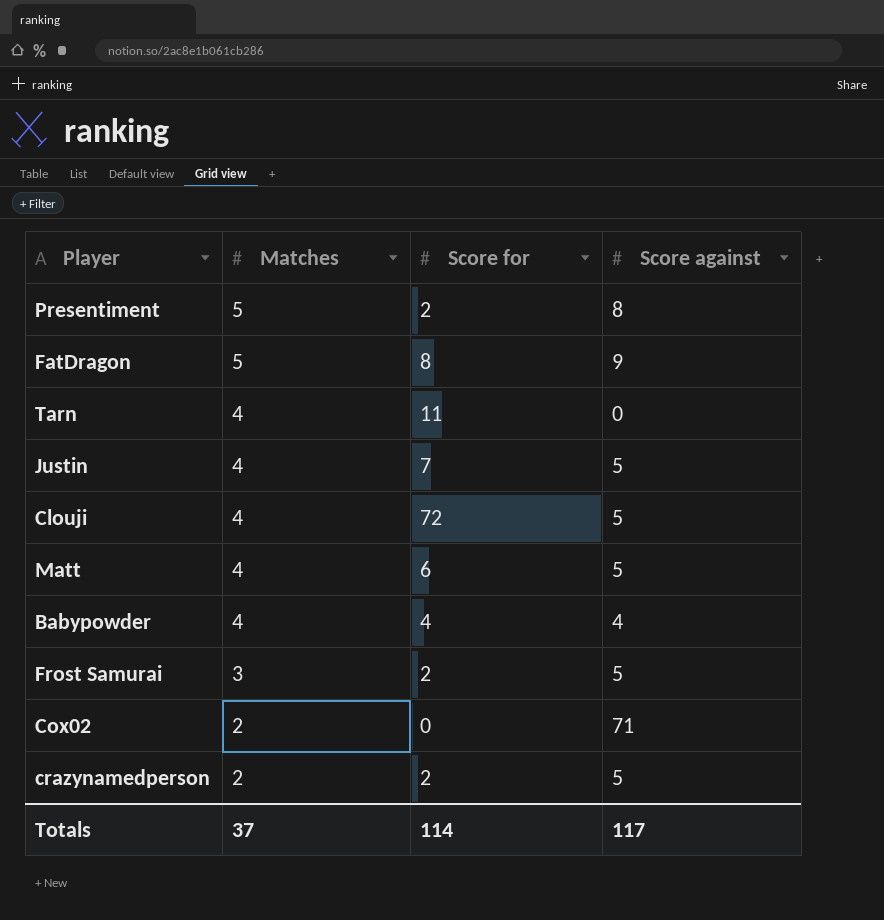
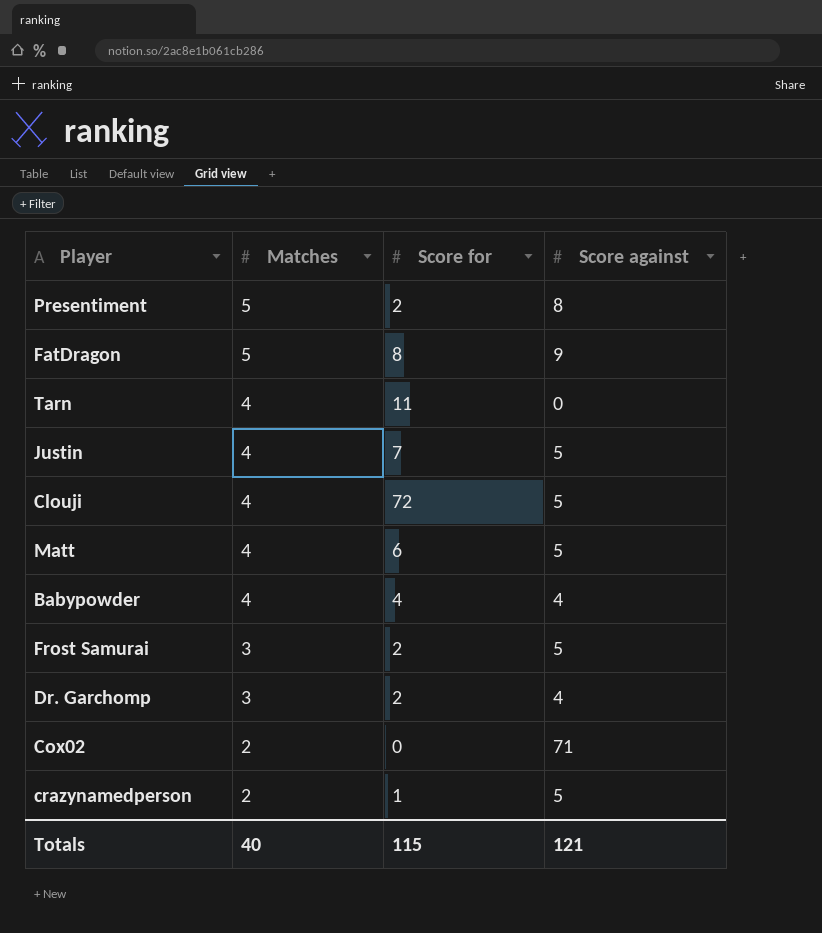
row Dr. Garchomp: none -> 3 | 2 | 4
crazynamedperson | Score for: 2 -> 1
Totals | Matches: 37 -> 40
Totals | Score for: 114 -> 115
Totals | Score against: 117 -> 121

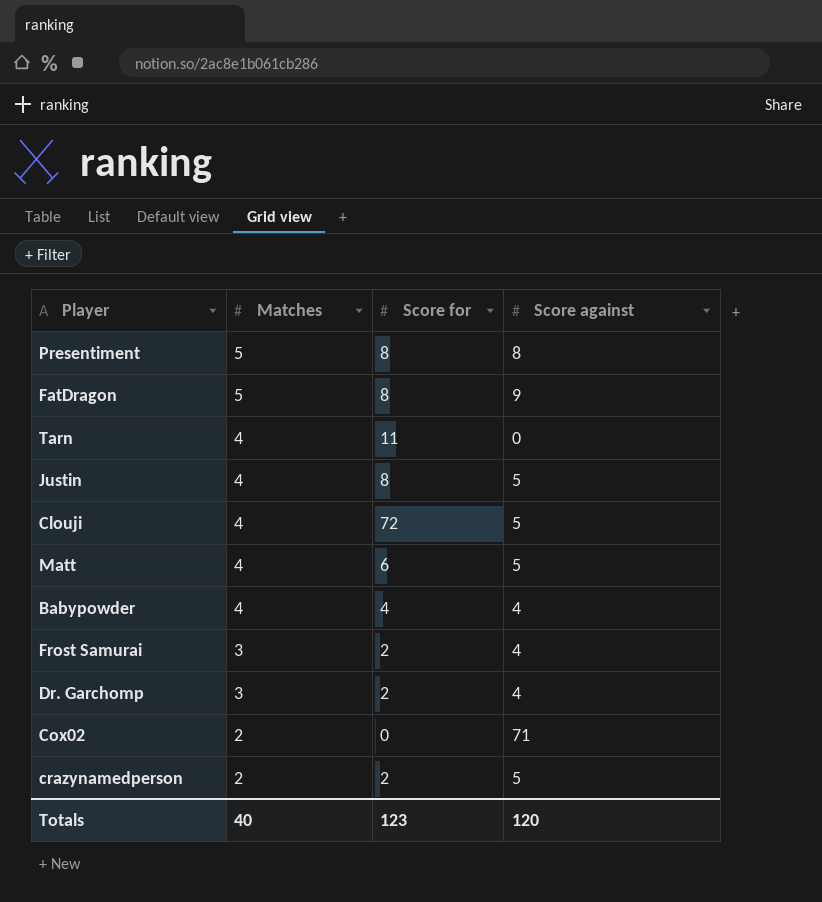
Presentiment | Score for: 2 -> 8
Justin | Score for: 7 -> 8
Frost Samurai | Score against: 5 -> 4
crazynamedperson | Score for: 1 -> 2
Totals | Score for: 115 -> 123
Totals | Score against: 121 -> 120

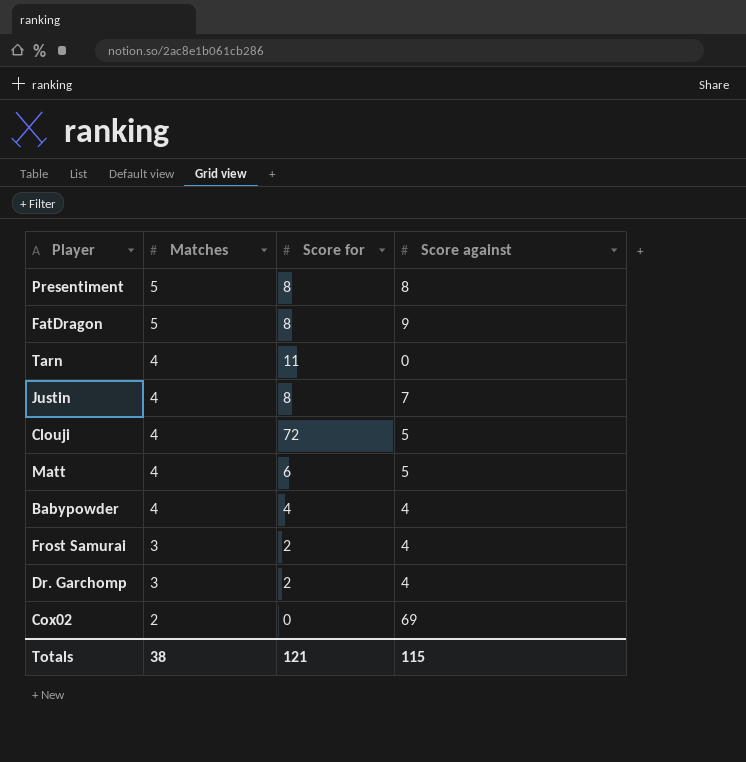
row crazynamedperson: 2 | 2 | 5 -> none
Justin | Score against: 5 -> 7
Cox02 | Score against: 71 -> 69
Totals | Matches: 40 -> 38
Totals | Score for: 123 -> 121
Totals | Score against: 120 -> 115

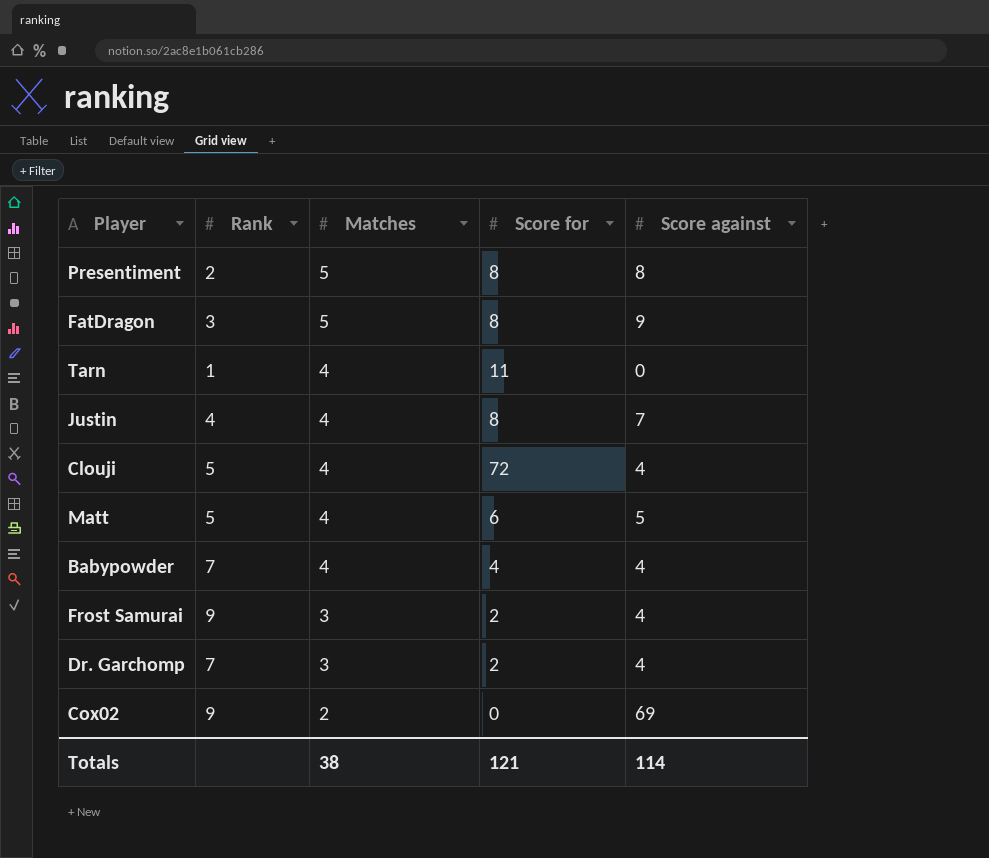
column Rank | position: none -> 2
Clouji | Score against: 5 -> 4
Totals | Score against: 115 -> 114

